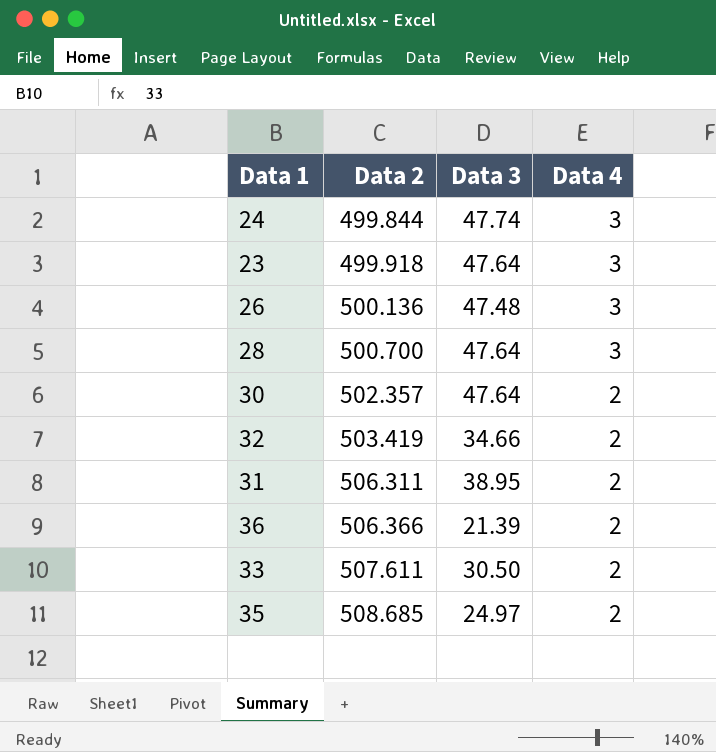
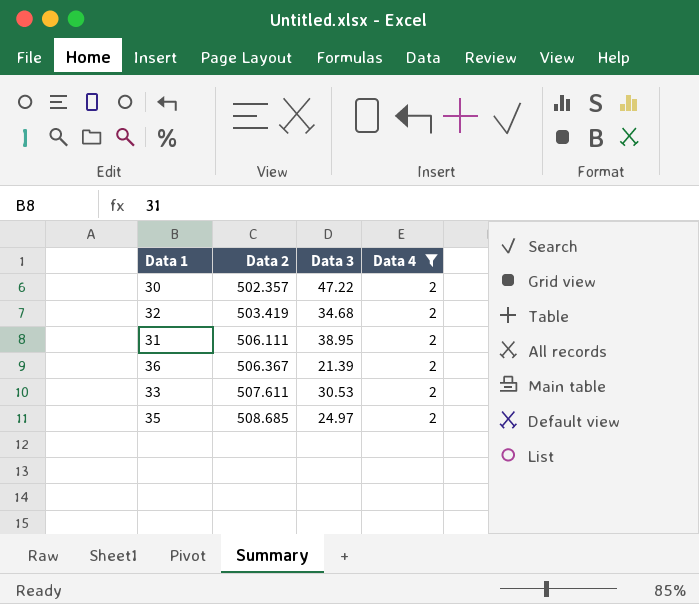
filter: none -> Data 4 = 2
30 | Data 3: 47.64 -> 47.22
32 | Data 3: 34.66 -> 34.68
31 | Data 2: 506.311 -> 506.111
36 | Data 2: 506.366 -> 506.367
33 | Data 3: 30.50 -> 30.53

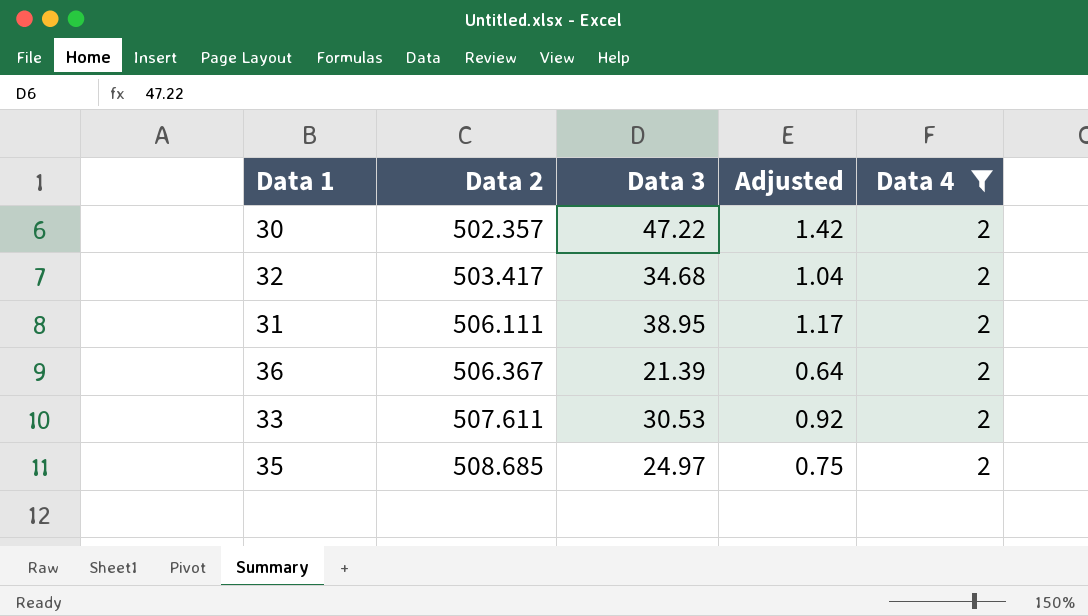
column Adjusted | formula: none -> [Data 3] * 0.03
32 | Data 2: 503.419 -> 503.417

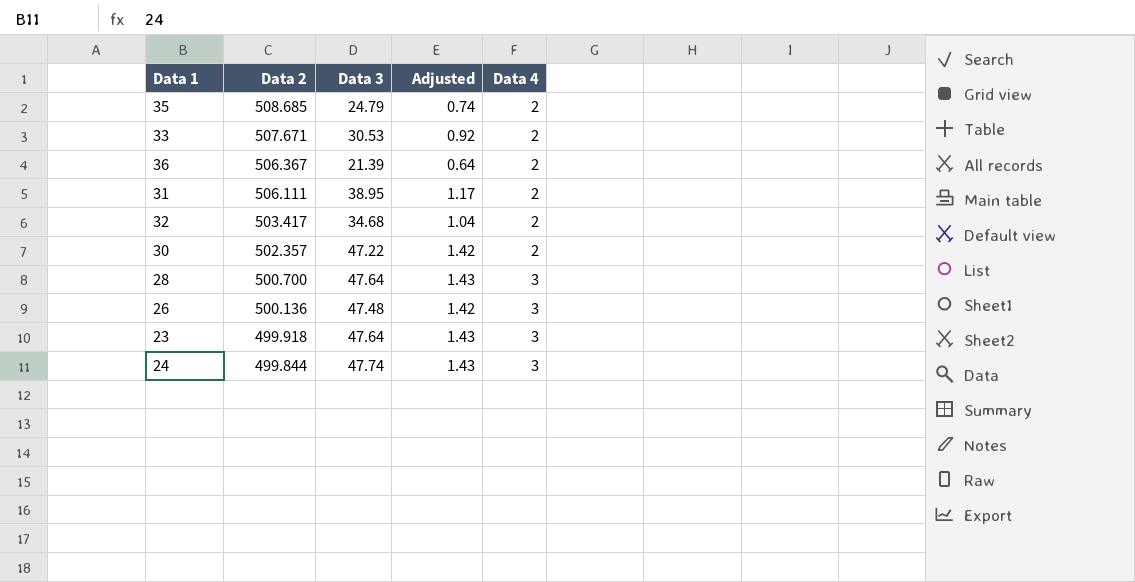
filter: Data 4 = 2 -> none
row order: Data 2 ascending -> Data 2 descending
35 | Data 3: 24.97 -> 24.79
35 | Adjusted: 0.75 -> 0.74
33 | Data 2: 507.611 -> 507.671

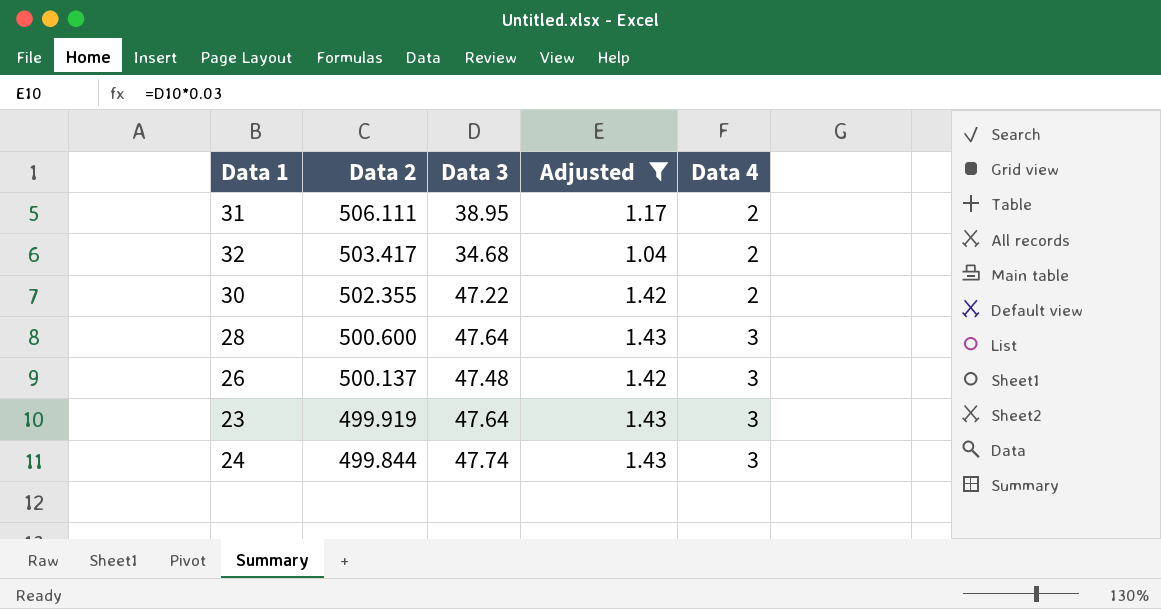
filter: none -> Adjusted >= 1.04
30 | Data 2: 502.357 -> 502.355
28 | Data 2: 500.700 -> 500.600
26 | Data 2: 500.136 -> 500.137
23 | Data 2: 499.918 -> 499.919

